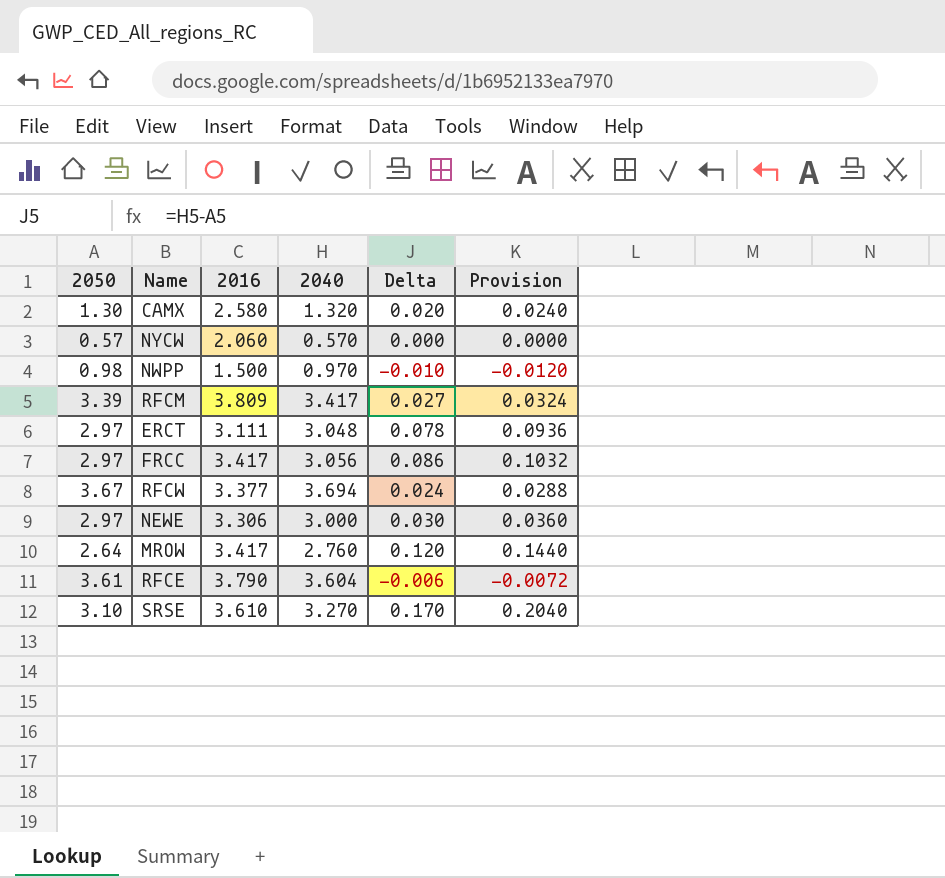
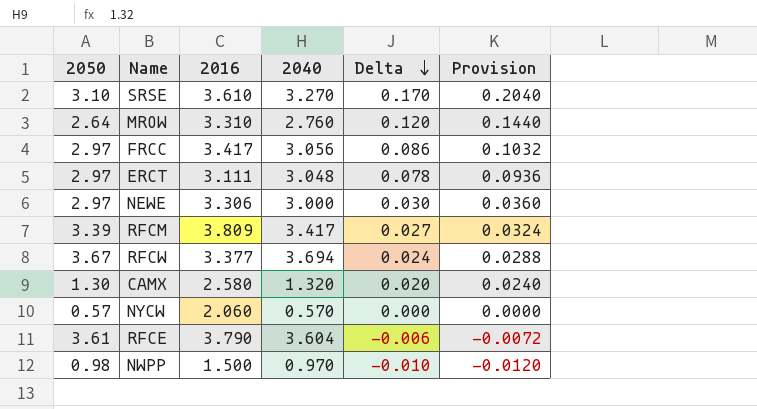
row order: none -> Delta descending
MROW | 2016: 3.417 -> 3.310

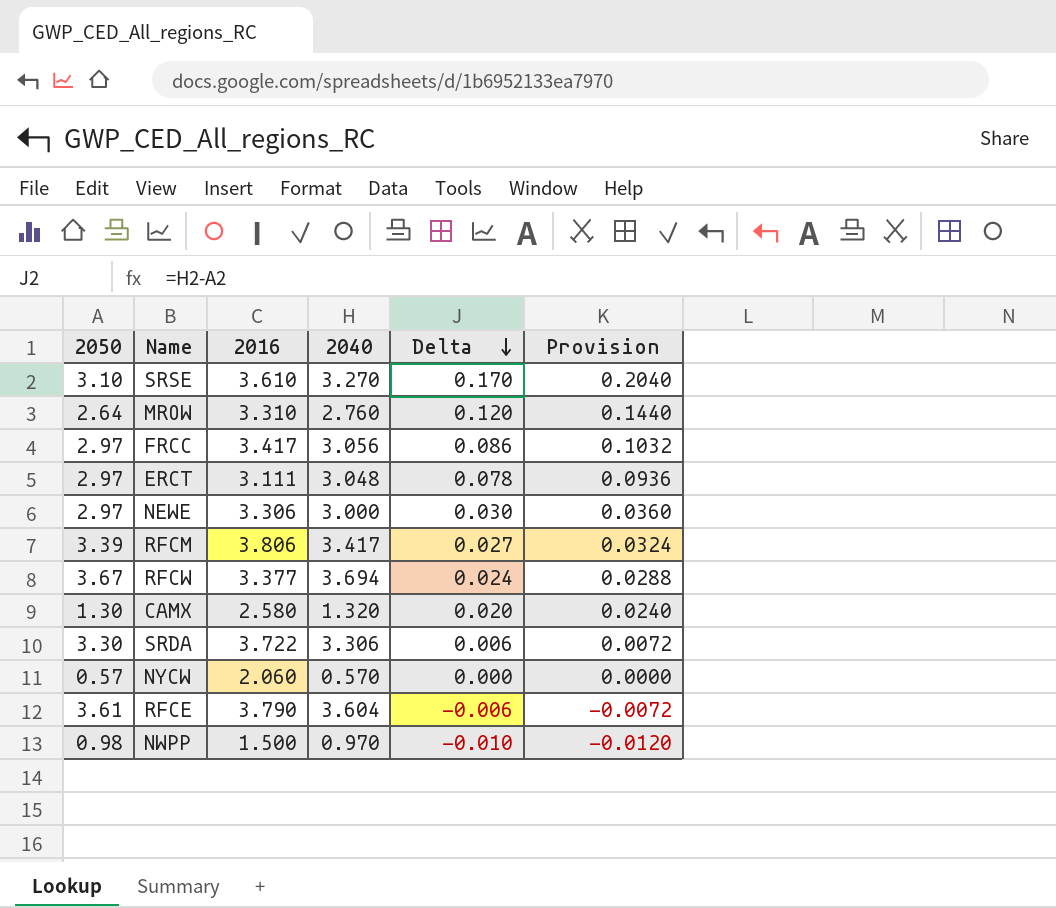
RFCM | 2016: 3.809 -> 3.806
row SRDA: none -> 3.30 | 3.722 | 3.306 | 0.006 | 0.0072

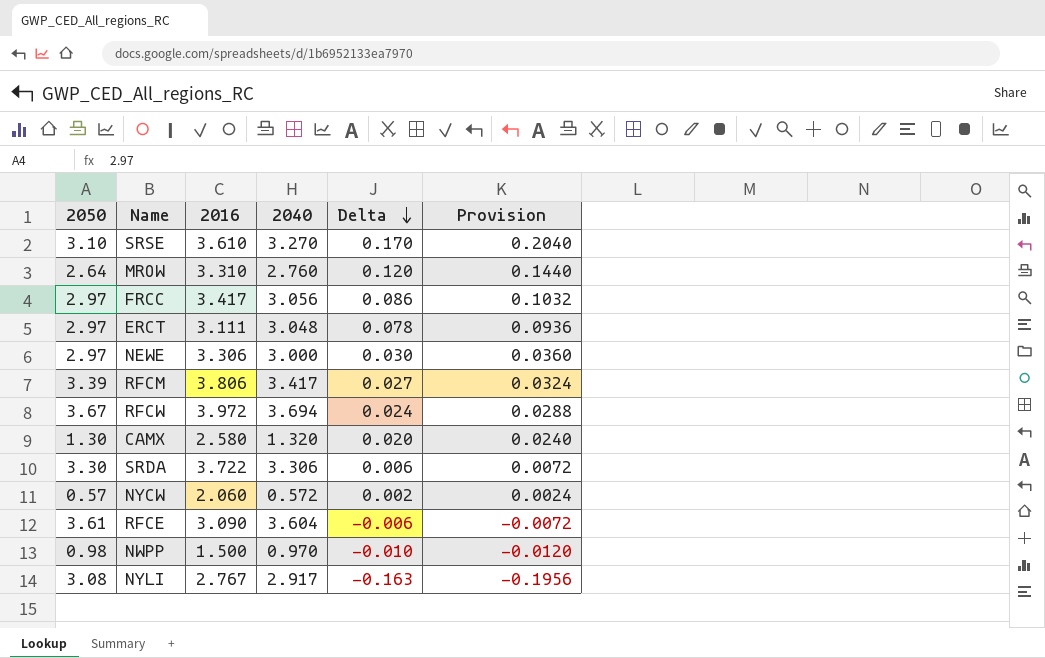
RFCW | 2016: 3.377 -> 3.972
NYCW | 2040: 0.570 -> 0.572
NYCW | Delta: 0.000 -> 0.002
NYCW | Provision: 0.0000 -> 0.0024
RFCE | 2016: 3.790 -> 3.090
row NYLI: none -> 3.08 | 2.767 | 2.917 | -0.163 | -0.1956

